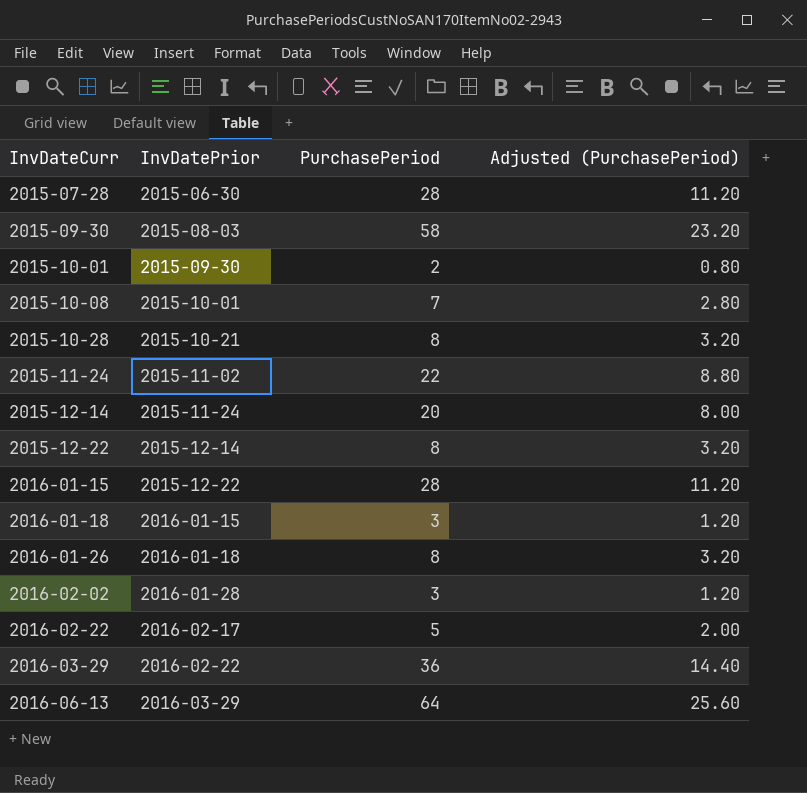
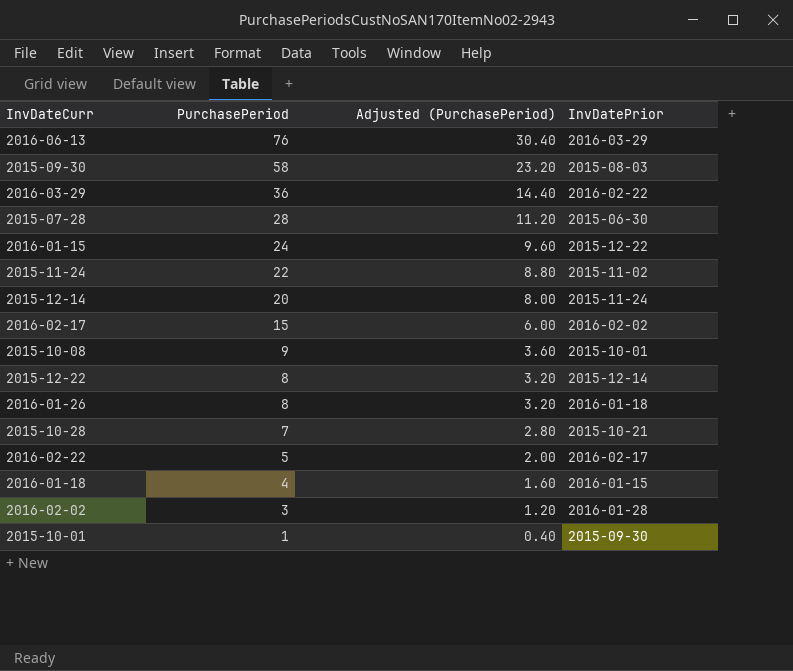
row order: InvDateCurr ascending -> PurchasePeriod descending
column InvDatePrior | position: 2 -> 4
2016-06-13 | PurchasePeriod: 64 -> 76
2016-06-13 | Adjusted (PurchasePeriod): 25.60 -> 30.40
2016-01-15 | PurchasePeriod: 28 -> 24
2016-01-15 | Adjusted (PurchasePeriod): 11.20 -> 9.60
row 2016-02-17: none -> 15 | 6.00 | 2016-02-02
2015-10-08 | PurchasePeriod: 7 -> 9
2015-10-08 | Adjusted (PurchasePeriod): 2.80 -> 3.60
2015-10-28 | PurchasePeriod: 8 -> 7
2015-10-28 | Adjusted (PurchasePeriod): 3.20 -> 2.80
2016-01-18 | PurchasePeriod: 3 -> 4
2016-01-18 | Adjusted (PurchasePeriod): 1.20 -> 1.60
2015-10-01 | PurchasePeriod: 2 -> 1
2015-10-01 | Adjusted (PurchasePeriod): 0.80 -> 0.40

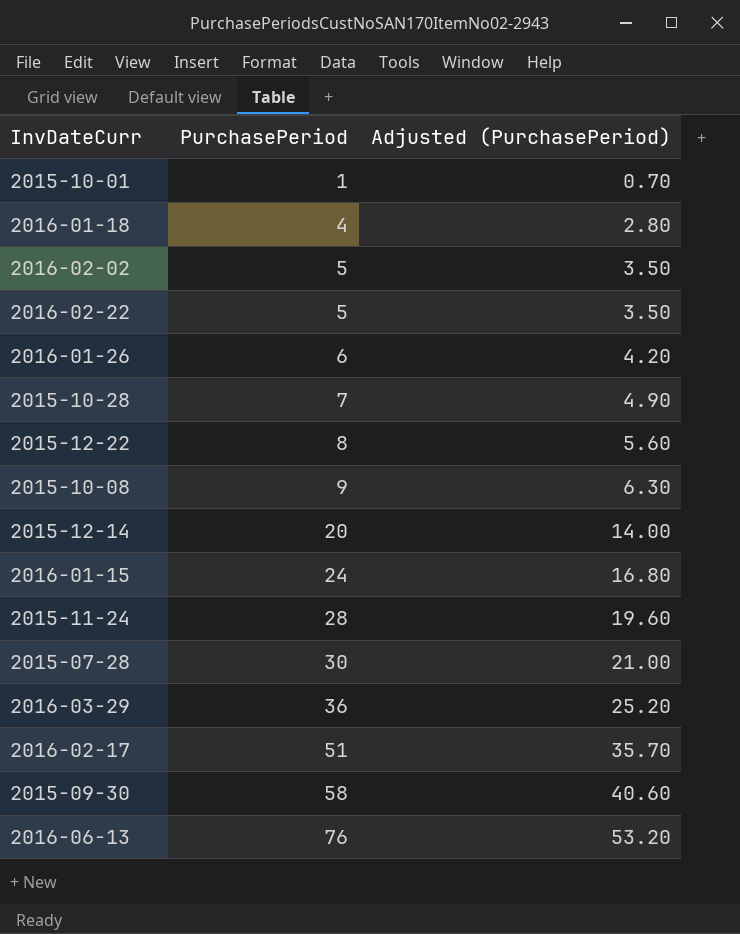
row order: PurchasePeriod descending -> PurchasePeriod ascending
column InvDatePrior | position: 4 -> none
column Adjusted (PurchasePeriod) | formula: [PurchasePeriod] * 0.4 -> [PurchasePeriod] * 0.7
2016-02-02 | PurchasePeriod: 3 -> 5
2016-01-26 | PurchasePeriod: 8 -> 6
2015-11-24 | PurchasePeriod: 22 -> 28
2015-07-28 | PurchasePeriod: 28 -> 30
2016-02-17 | PurchasePeriod: 15 -> 51

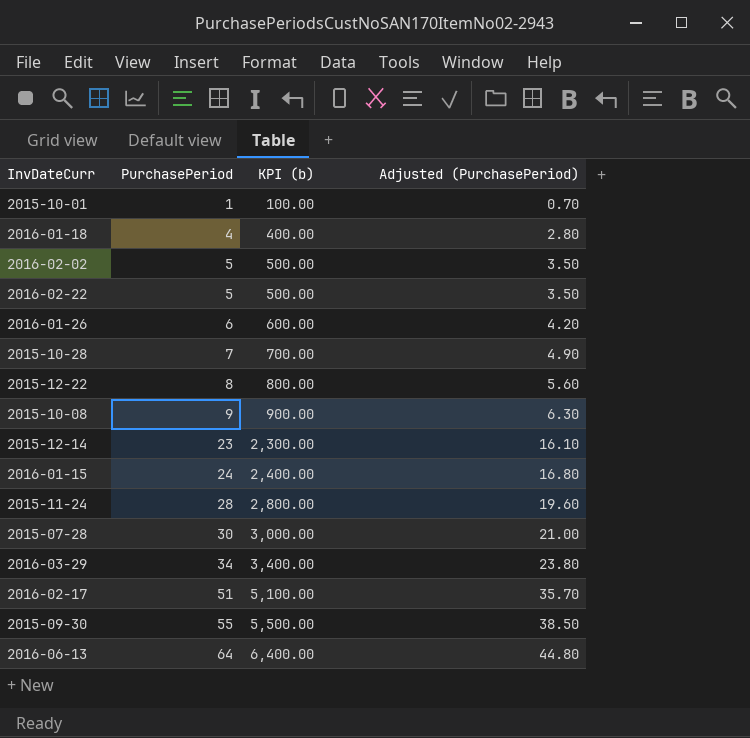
column KPI (b) | formula: none -> [PurchasePeriod] * 100
2015-12-14 | PurchasePeriod: 20 -> 23
2015-12-14 | Adjusted (PurchasePeriod): 14.00 -> 16.10
2016-03-29 | PurchasePeriod: 36 -> 34
2016-03-29 | Adjusted (PurchasePeriod): 25.20 -> 23.80
2015-09-30 | PurchasePeriod: 58 -> 55
2015-09-30 | Adjusted (PurchasePeriod): 40.60 -> 38.50
2016-06-13 | PurchasePeriod: 76 -> 64
2016-06-13 | Adjusted (PurchasePeriod): 53.20 -> 44.80

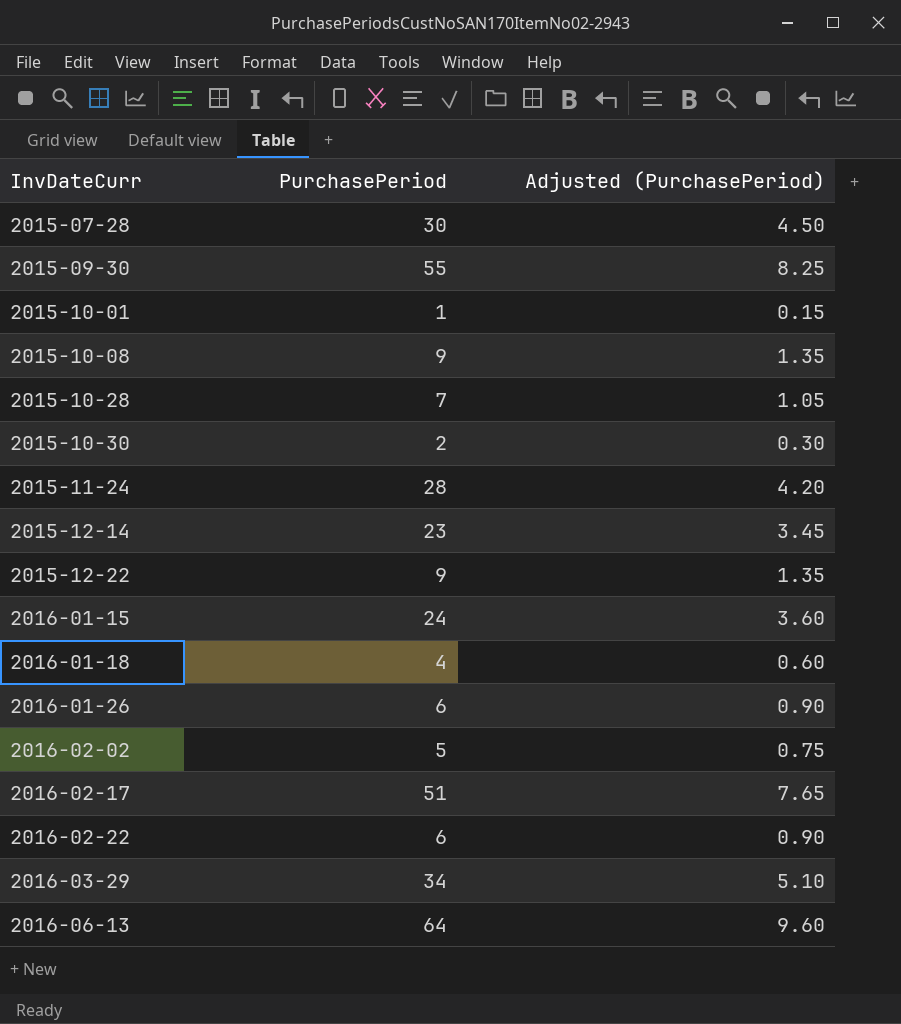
row order: PurchasePeriod ascending -> InvDateCurr ascending
column KPI (b) | formula: [PurchasePeriod] * 100 -> none
column Adjusted (PurchasePeriod) | formula: [PurchasePeriod] * 0.7 -> [PurchasePeriod] * 0.15
row 2015-10-30: none -> 2 | 0.30
2015-12-22 | PurchasePeriod: 8 -> 9
2016-02-22 | PurchasePeriod: 5 -> 6

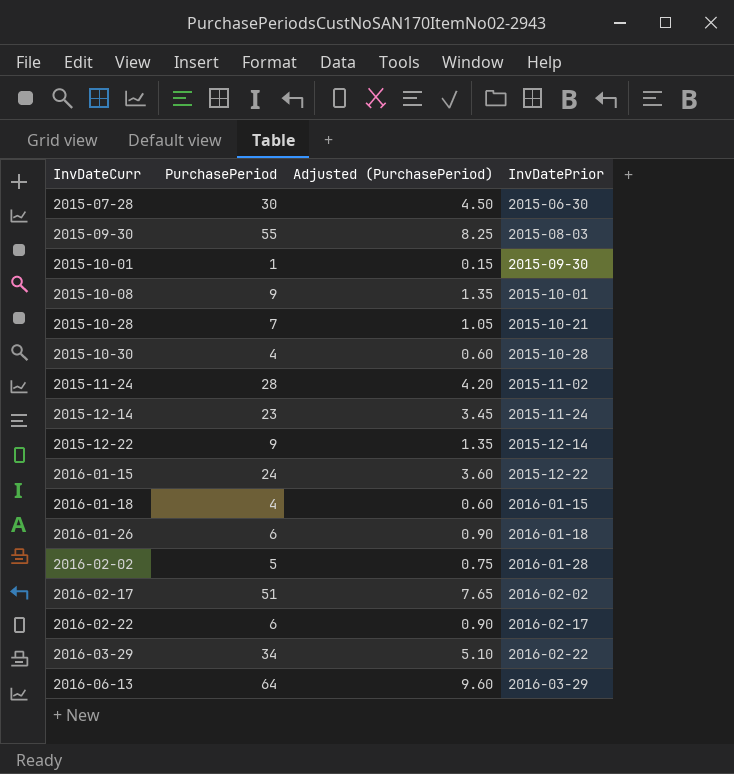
column InvDatePrior | position: none -> 4
2015-10-30 | PurchasePeriod: 2 -> 4
2015-10-30 | Adjusted (PurchasePeriod): 0.30 -> 0.60

